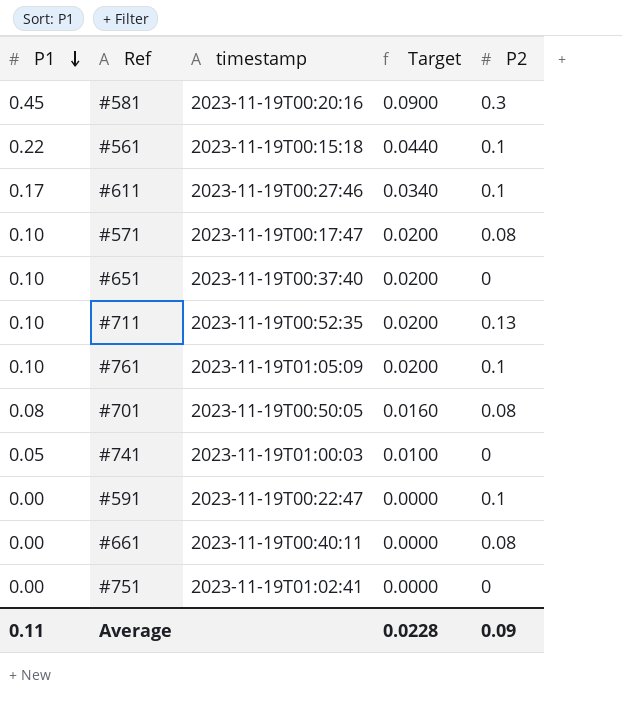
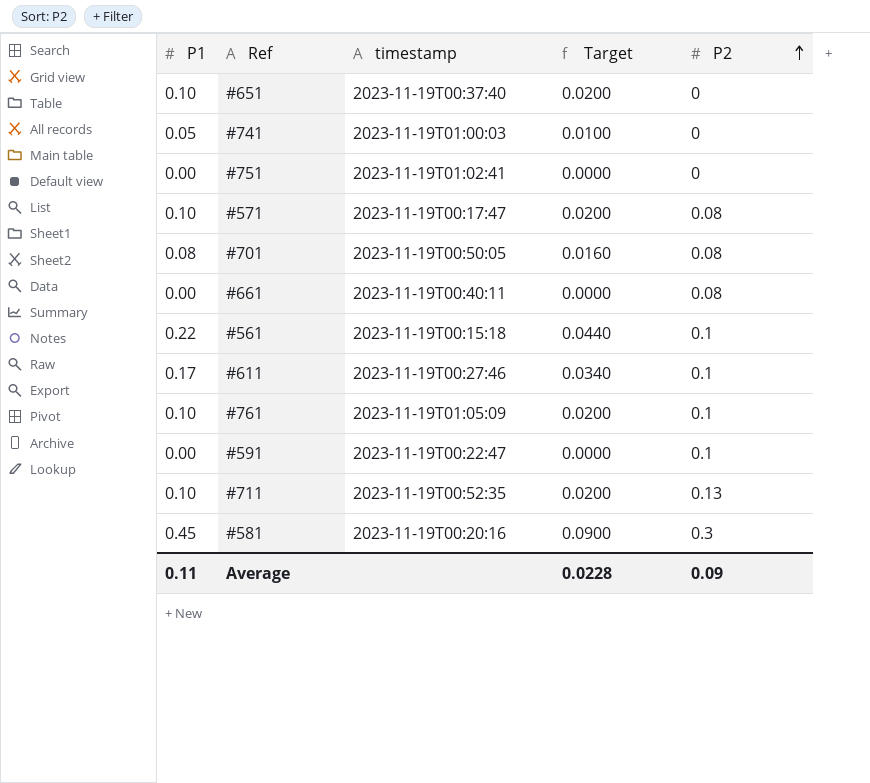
row order: P1 descending -> P2 ascending

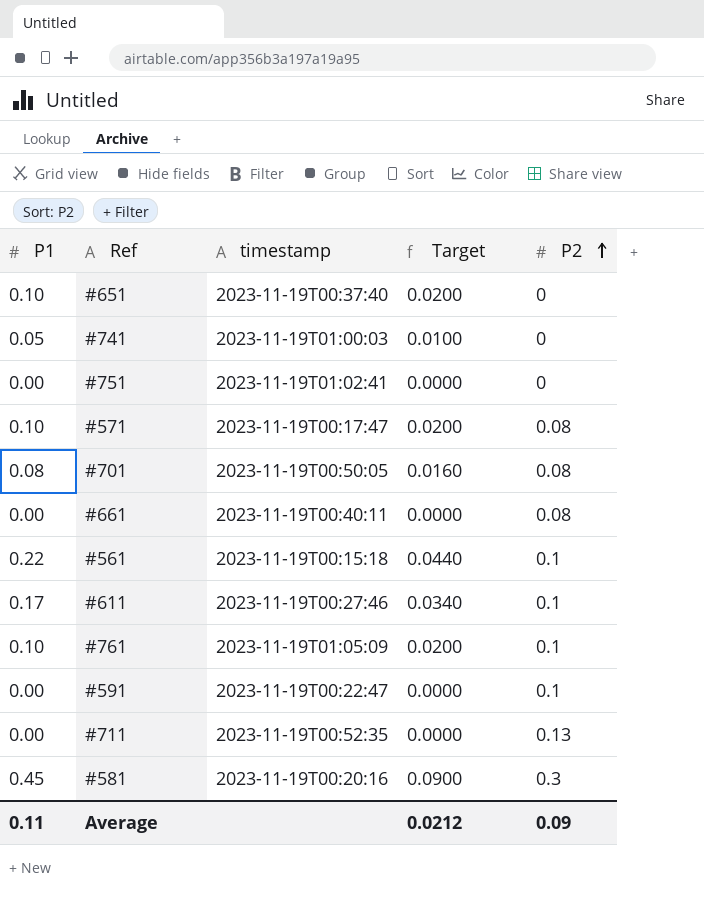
#711 | P1: 0.10 -> 0.00
#711 | Target: 0.0200 -> 0.0000
Average | Target: 0.0228 -> 0.0212

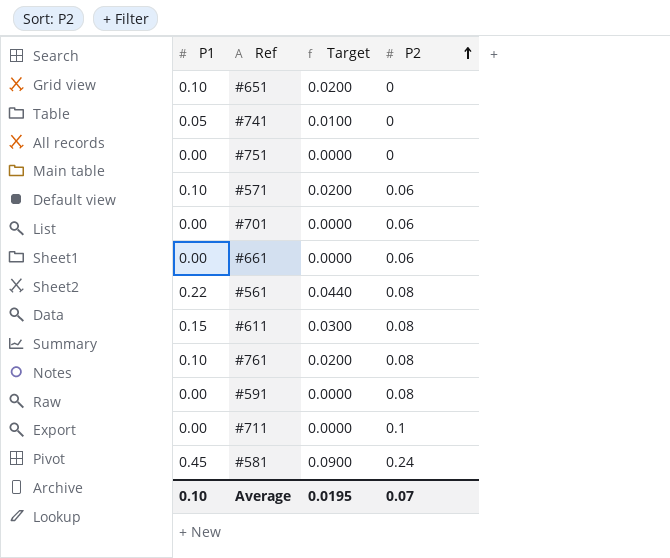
column timestamp | position: 3 -> none
#571 | P2: 0.08 -> 0.06
#701 | P1: 0.08 -> 0.00
#701 | Target: 0.0160 -> 0.0000
#701 | P2: 0.08 -> 0.06
#661 | P2: 0.08 -> 0.06
#561 | P2: 0.1 -> 0.08
#611 | P1: 0.17 -> 0.15
#611 | Target: 0.0340 -> 0.0300
#611 | P2: 0.1 -> 0.08
#761 | P2: 0.1 -> 0.08
#591 | P2: 0.1 -> 0.08
#711 | P2: 0.13 -> 0.1
#581 | P2: 0.3 -> 0.24
Average | P1: 0.11 -> 0.10
Average | Target: 0.0212 -> 0.0195
Average | P2: 0.09 -> 0.07

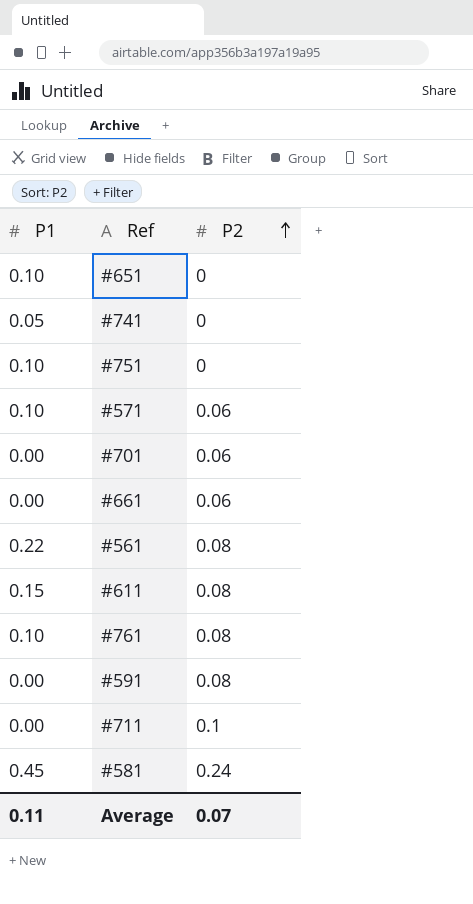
column Target | formula: [P1] * 0.2 -> none
#751 | P1: 0.00 -> 0.10
Average | P1: 0.10 -> 0.11

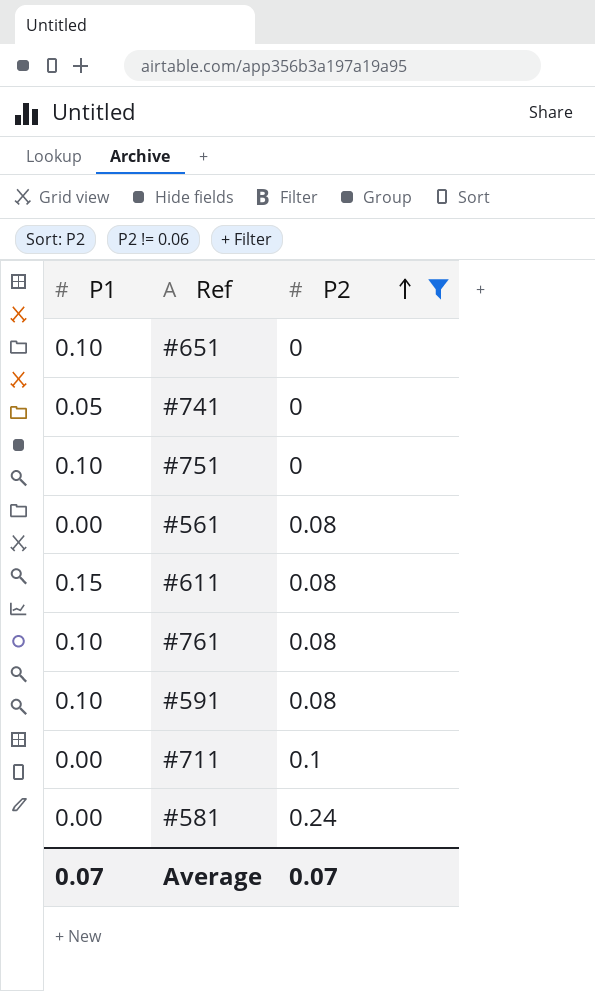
filter: none -> P2 != 0.06
#561 | P1: 0.22 -> 0.00
#591 | P1: 0.00 -> 0.10
#581 | P1: 0.45 -> 0.00
Average | P1: 0.11 -> 0.07

